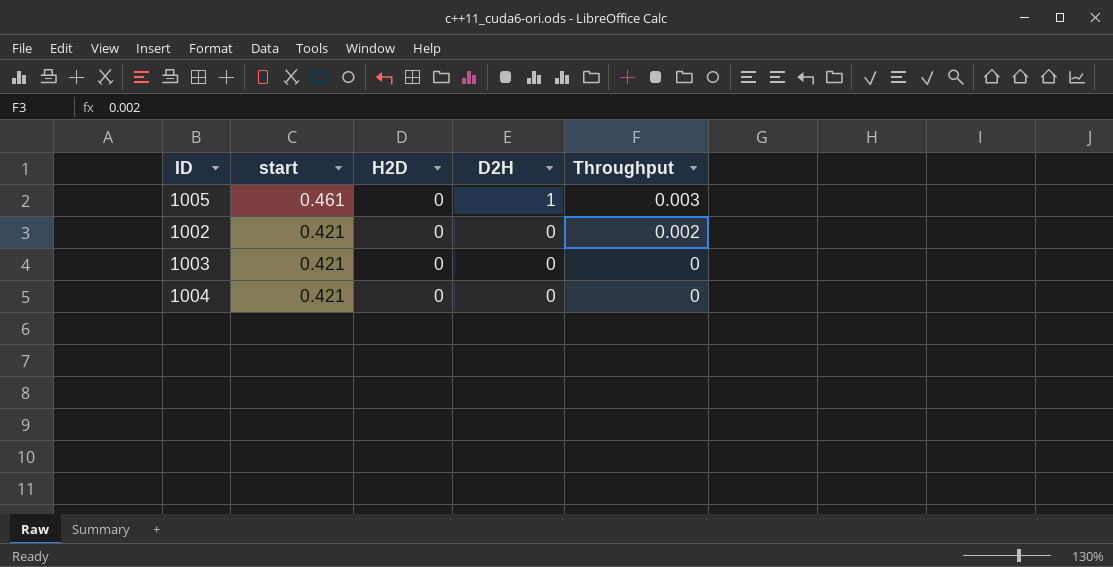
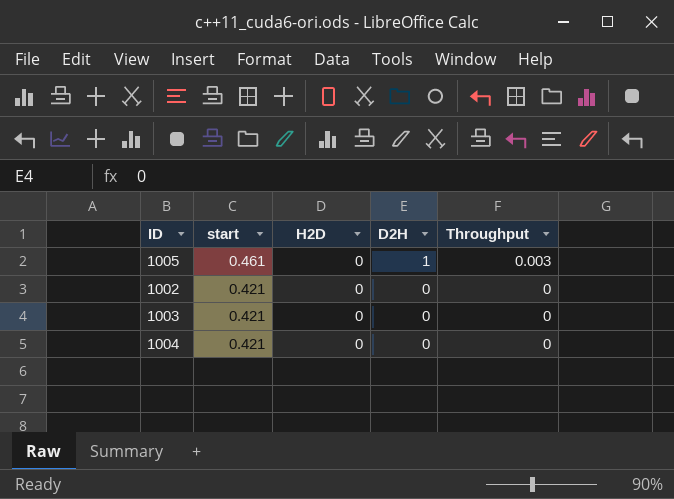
1002 | Throughput: 0.002 -> 0

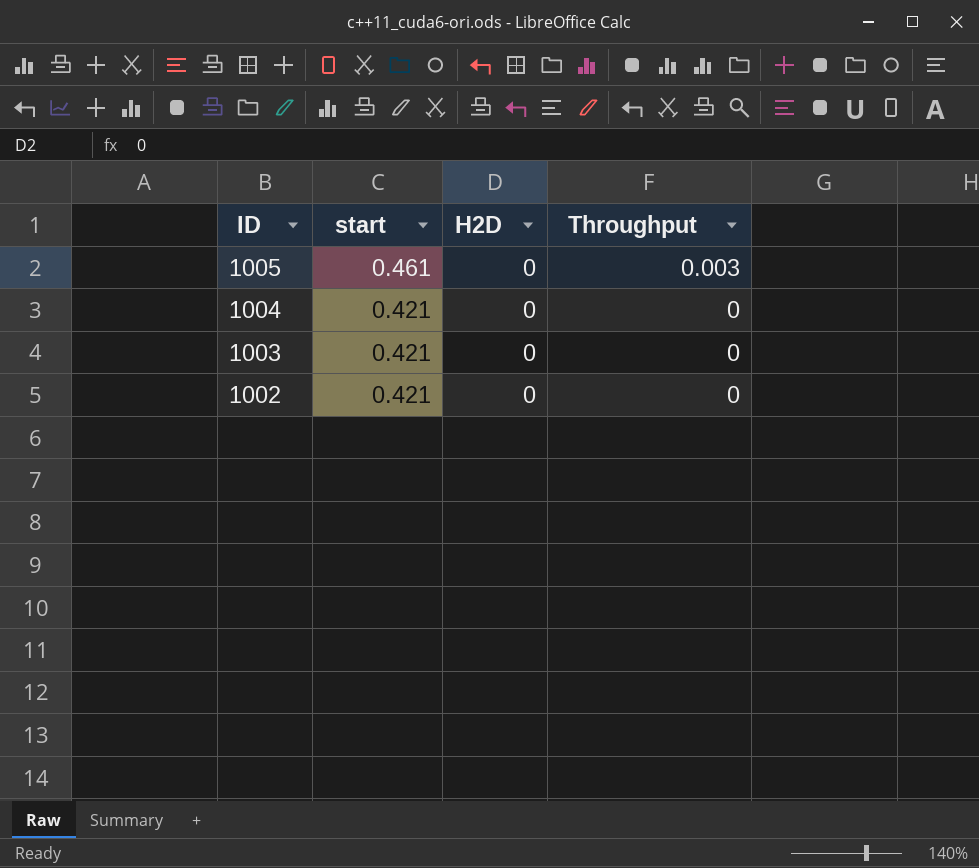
row order: start descending -> ID descending
column D2H | position: 4 -> none

